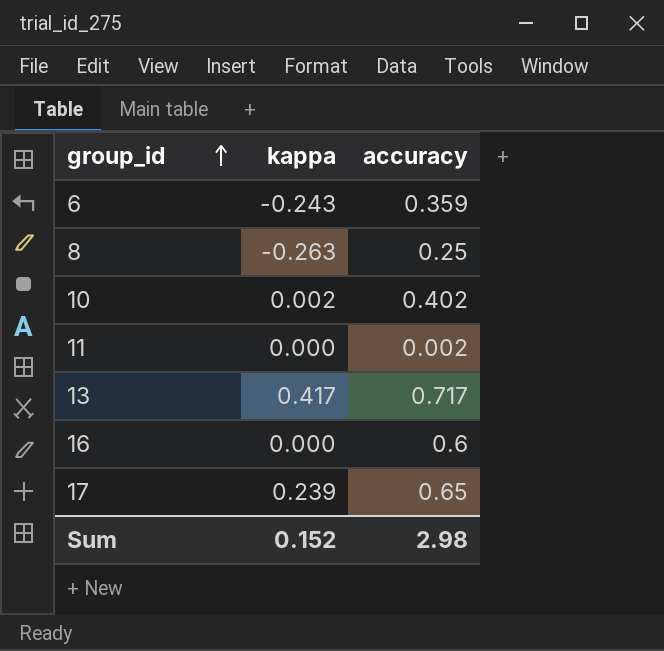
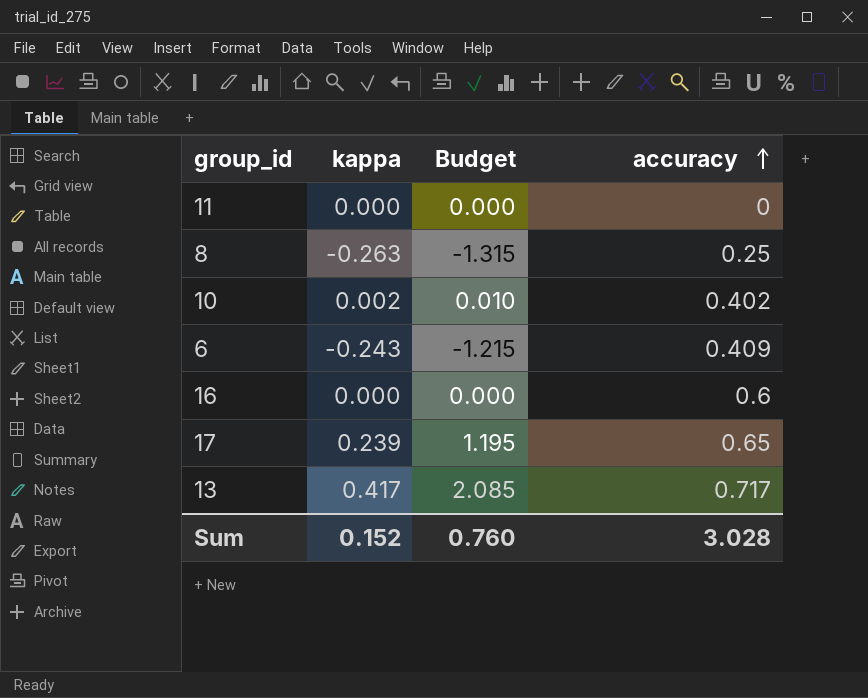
row order: group_id ascending -> accuracy ascending
column Budget | formula: none -> [kappa] * 5
11 | accuracy: 0.002 -> 0
6 | accuracy: 0.359 -> 0.409
Sum | accuracy: 2.98 -> 3.028

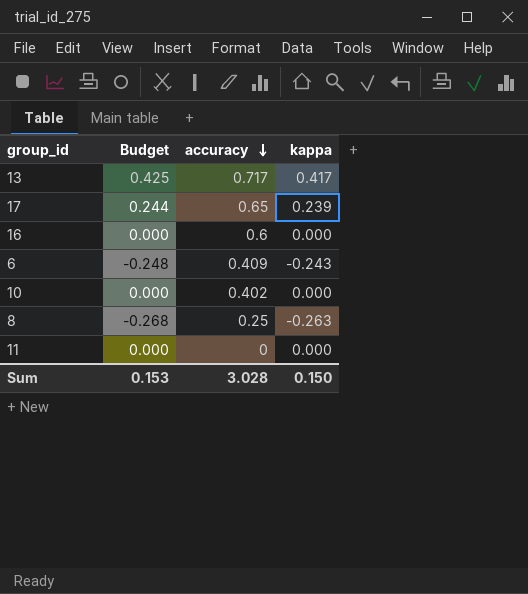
row order: accuracy ascending -> accuracy descending
column Budget | formula: [kappa] * 5 -> [kappa] * 1.02
column kappa | position: 2 -> 4
10 | kappa: 0.002 -> 0.000
Sum | Budget: 0.760 -> 0.153
Sum | kappa: 0.152 -> 0.150

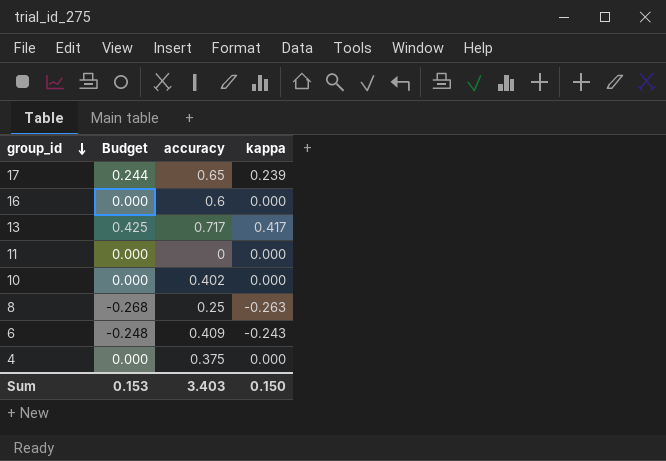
row order: accuracy descending -> group_id descending
row 4: none -> 0.000 | 0.375 | 0.000
Sum | accuracy: 3.028 -> 3.403

